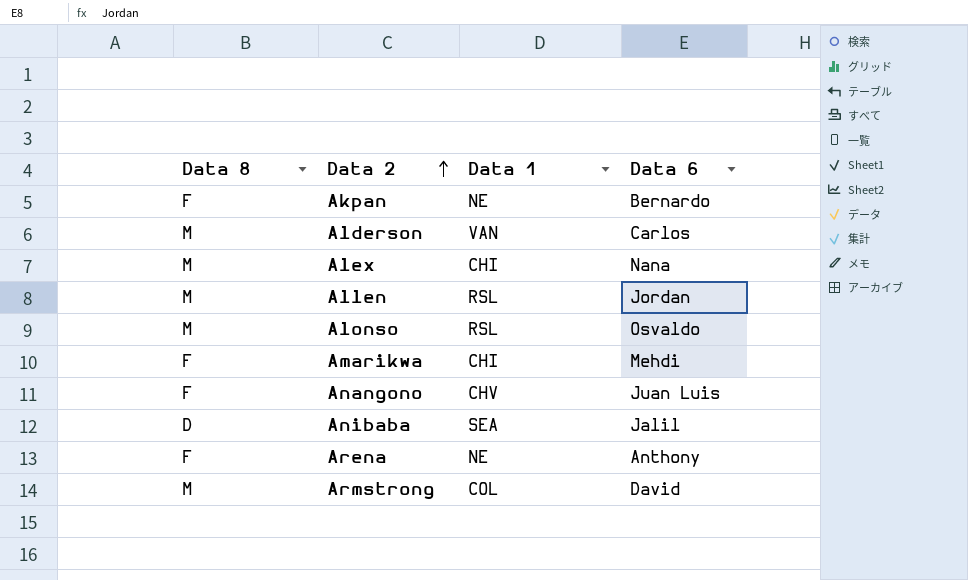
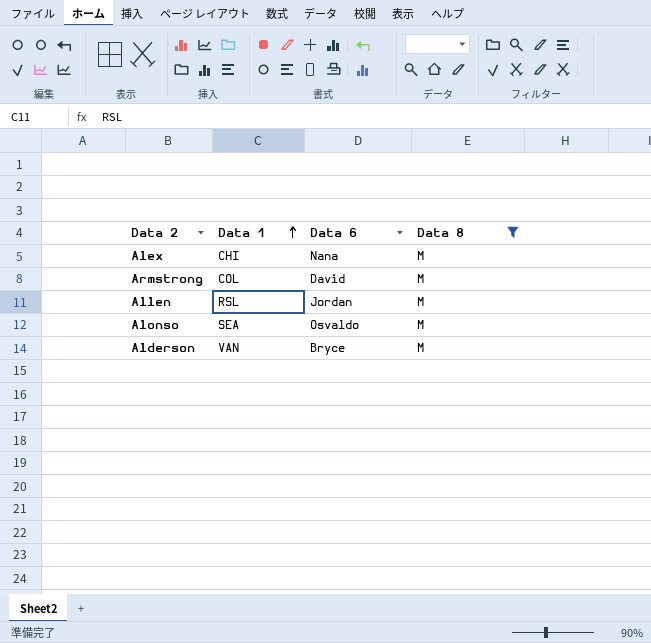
filter: none -> Data 8 = M
row order: Data 2 ascending -> Data 1 ascending
column Data 8 | position: 1 -> 4
Alonso | Data 1: RSL -> SEA
Alderson | Data 6: Carlos -> Bryce

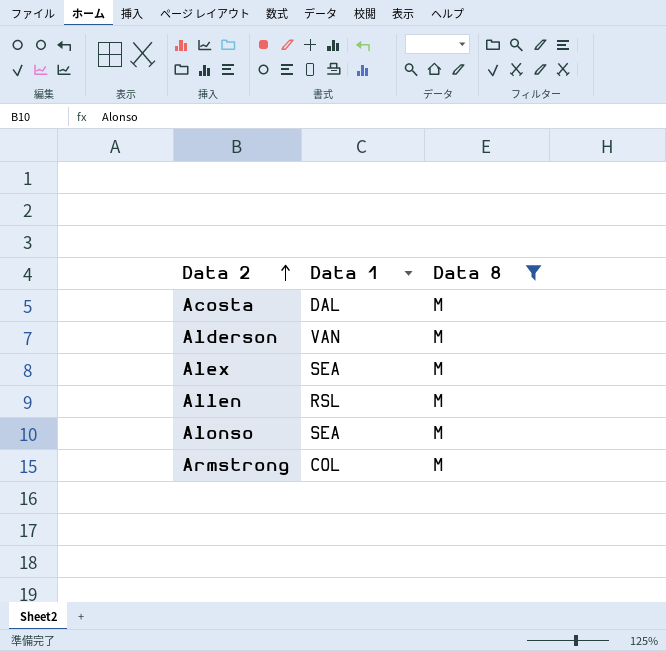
row order: Data 1 ascending -> Data 2 ascending
column Data 6 | position: 3 -> none
row Acosta: none -> DAL | M
Alex | Data 1: CHI -> SEA

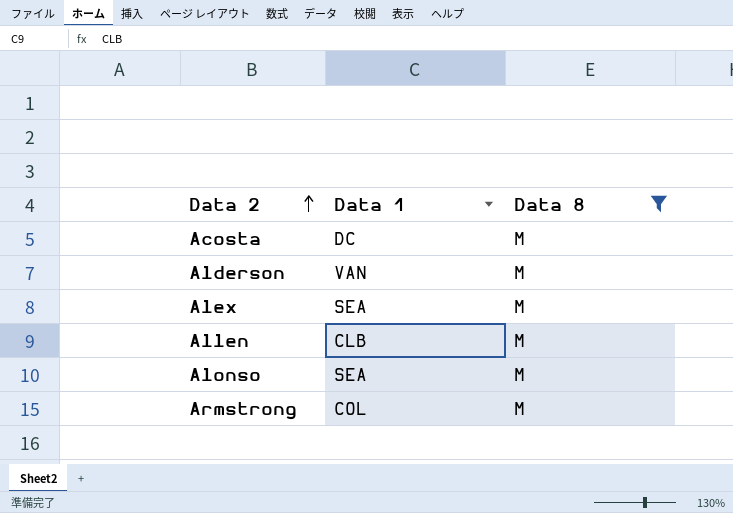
Acosta | Data 1: DAL -> DC
Allen | Data 1: RSL -> CLB

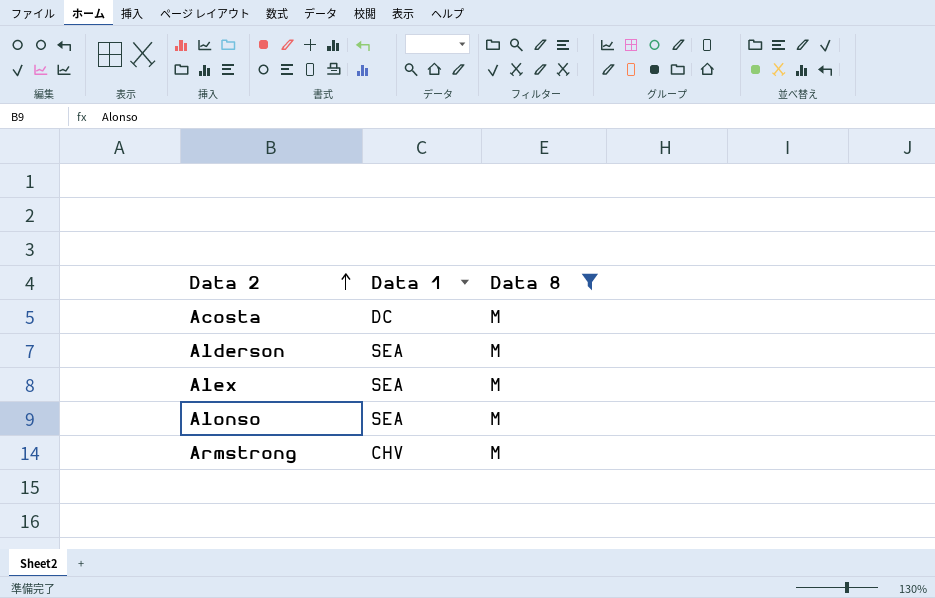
row Allen: CLB | M -> none
Alderson | Data 1: VAN -> SEA
Armstrong | Data 1: COL -> CHV

